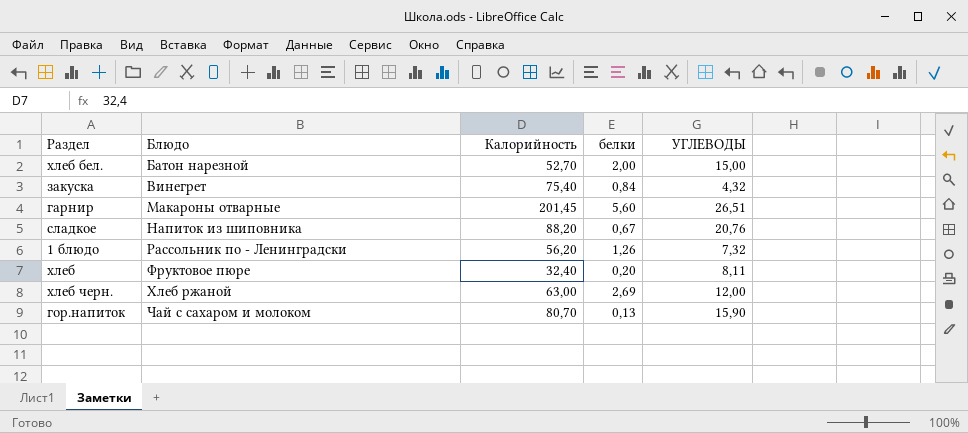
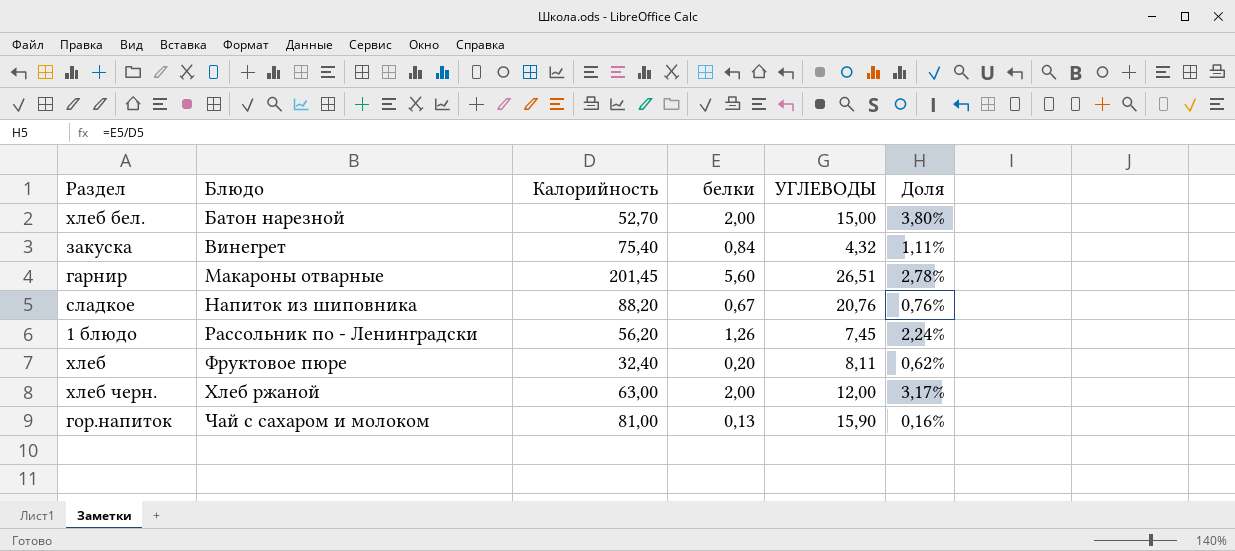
column Доля | formula: none -> [белки] / [Калорийность]
1 блюдо | УГЛЕВОДЫ: 7,32 -> 7,45
хлеб черн. | белки: 2,69 -> 2,00
гор.напиток | Калорийность: 80,70 -> 81,00

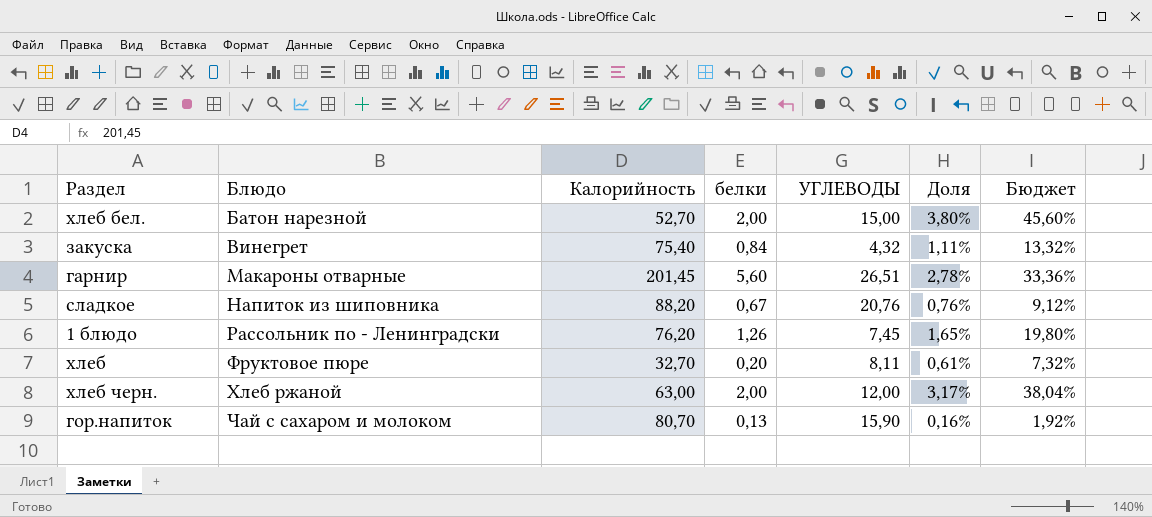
column Бюджет | formula: none -> [Доля] * 12
1 блюдо | Калорийность: 56,20 -> 76,20
1 блюдо | Доля: 2,24% -> 1,65%
хлеб | Калорийность: 32,40 -> 32,70
хлеб | Доля: 0,62% -> 0,61%
гор.напиток | Калорийность: 81,00 -> 80,70

